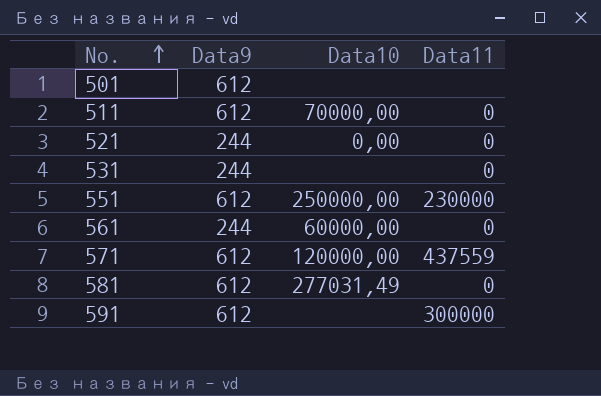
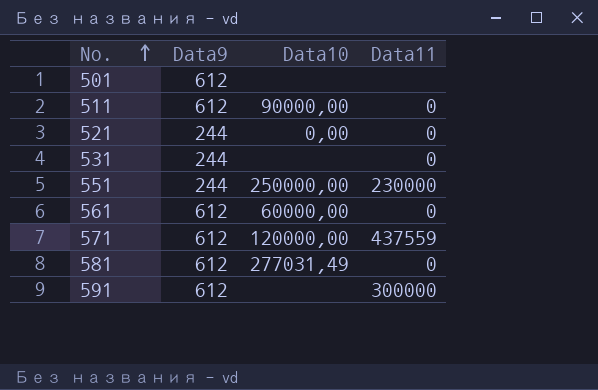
511 | Data10: 70000,00 -> 90000,00
551 | Data9: 612 -> 244
561 | Data9: 244 -> 612

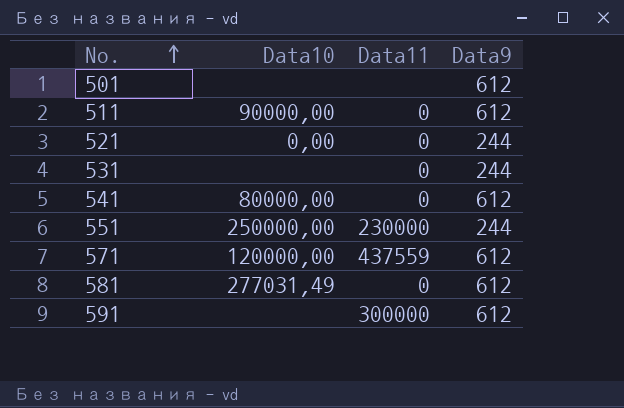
column Data9 | position: 2 -> 4
row 561: 612 | 60000,00 | 0 -> none
row 541: none -> 80000,00 | 0 | 612

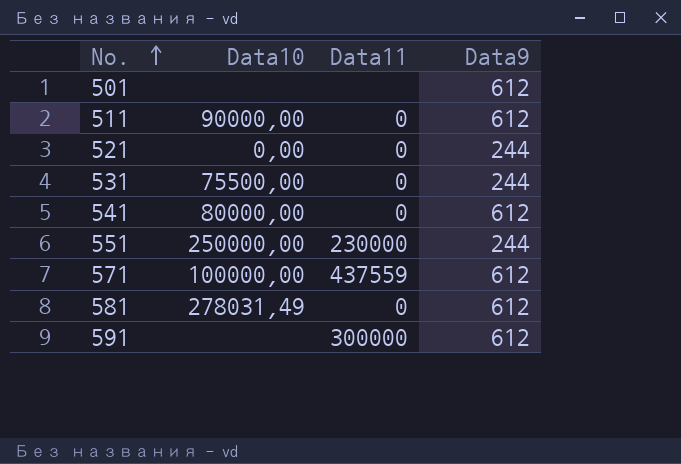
531 | Data10: none -> 75500,00
571 | Data10: 120000,00 -> 100000,00
581 | Data10: 277031,49 -> 278031,49

